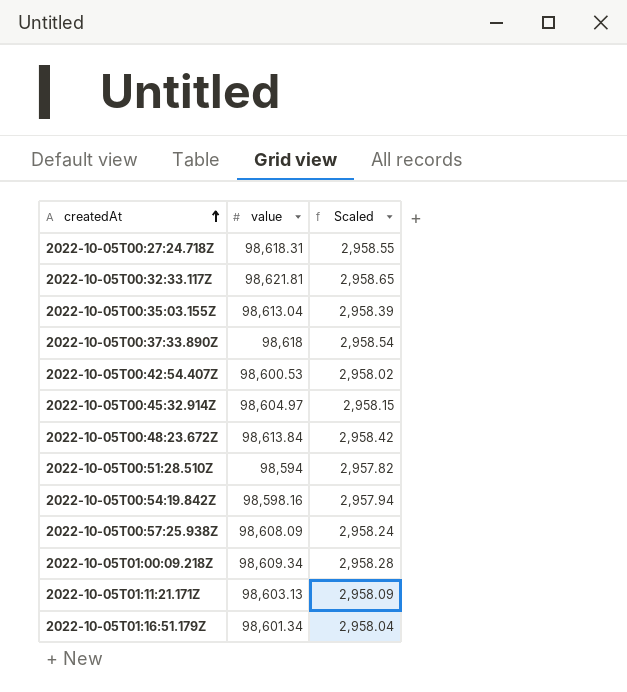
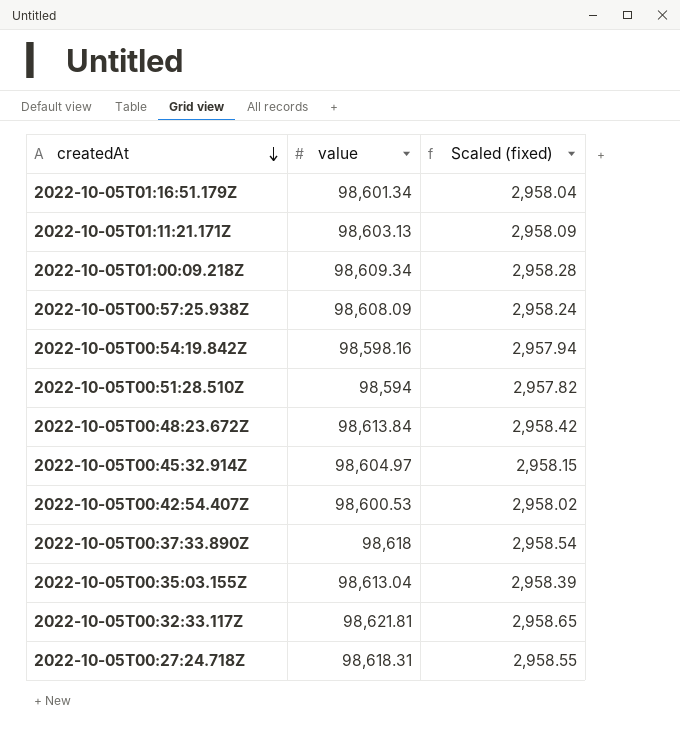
row order: createdAt ascending -> createdAt descending
column name: Scaled -> Scaled (fixed)

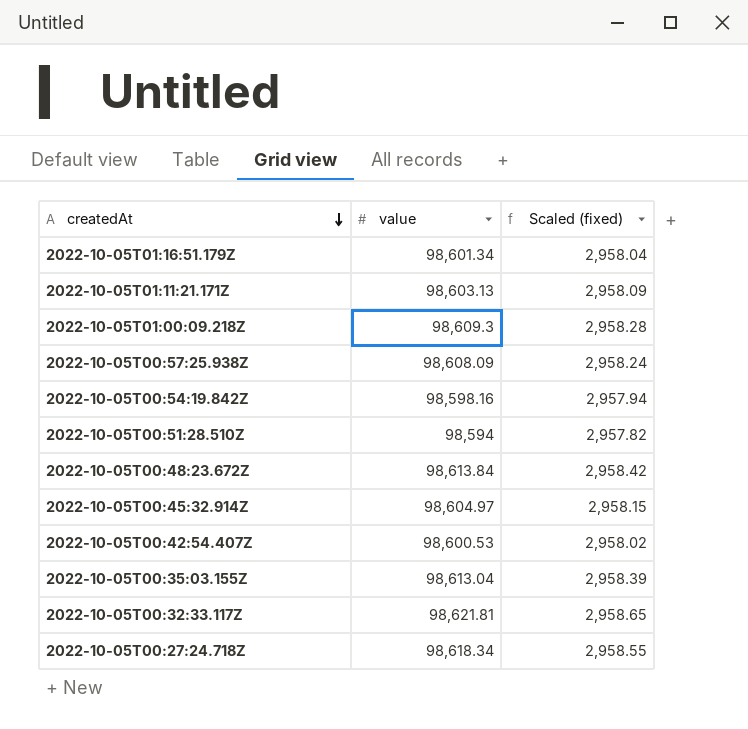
row 2022-10-05T00:37:33.890Z: 98,618 | 2,958.54 -> none
2022-10-05T01:00:09.218Z | value: 98,609.34 -> 98,609.3
2022-10-05T00:27:24.718Z | value: 98,618.31 -> 98,618.34

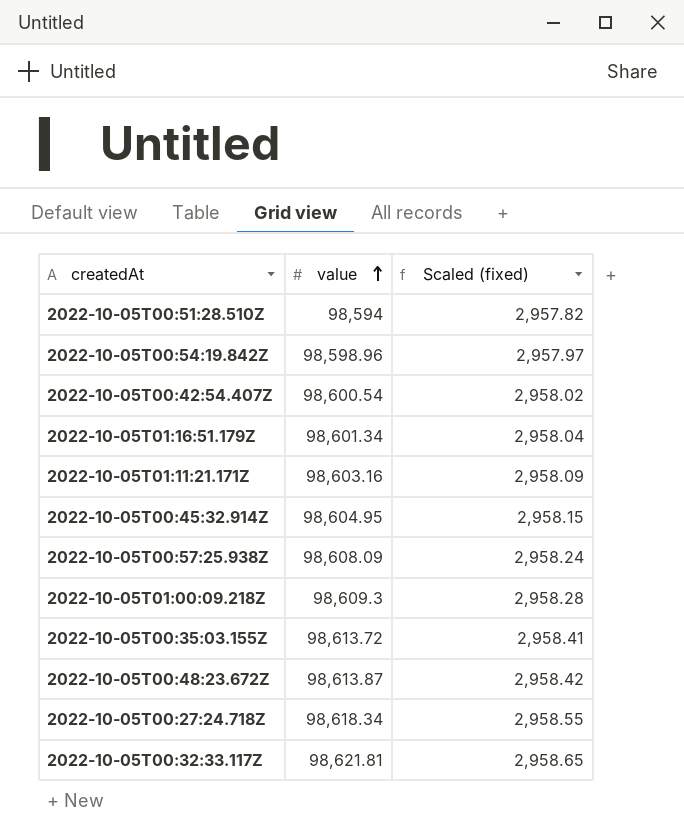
row order: createdAt descending -> value ascending
2022-10-05T00:54:19.842Z | value: 98,598.16 -> 98,598.96
2022-10-05T00:54:19.842Z | Scaled (fixed): 2,957.94 -> 2,957.97
2022-10-05T00:42:54.407Z | value: 98,600.53 -> 98,600.54
2022-10-05T01:11:21.171Z | value: 98,603.13 -> 98,603.16
2022-10-05T00:45:32.914Z | value: 98,604.97 -> 98,604.95
2022-10-05T00:35:03.155Z | value: 98,613.04 -> 98,613.72
2022-10-05T00:35:03.155Z | Scaled (fixed): 2,958.39 -> 2,958.41
2022-10-05T00:48:23.672Z | value: 98,613.84 -> 98,613.87

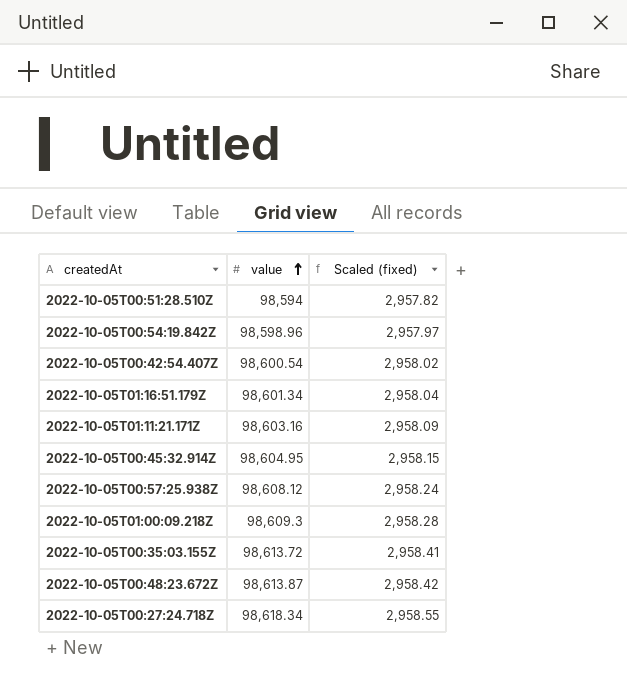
row 2022-10-05T00:32:33.117Z: 98,621.81 | 2,958.65 -> none
2022-10-05T00:57:25.938Z | value: 98,608.09 -> 98,608.12

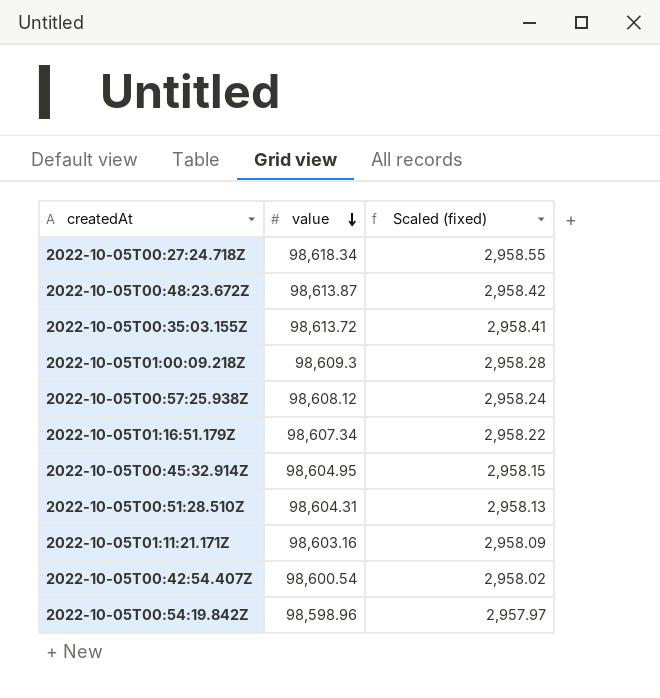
row order: value ascending -> value descending
2022-10-05T01:16:51.179Z | value: 98,601.34 -> 98,607.34
2022-10-05T01:16:51.179Z | Scaled (fixed): 2,958.04 -> 2,958.22
2022-10-05T00:51:28.510Z | value: 98,594 -> 98,604.31
2022-10-05T00:51:28.510Z | Scaled (fixed): 2,957.82 -> 2,958.13

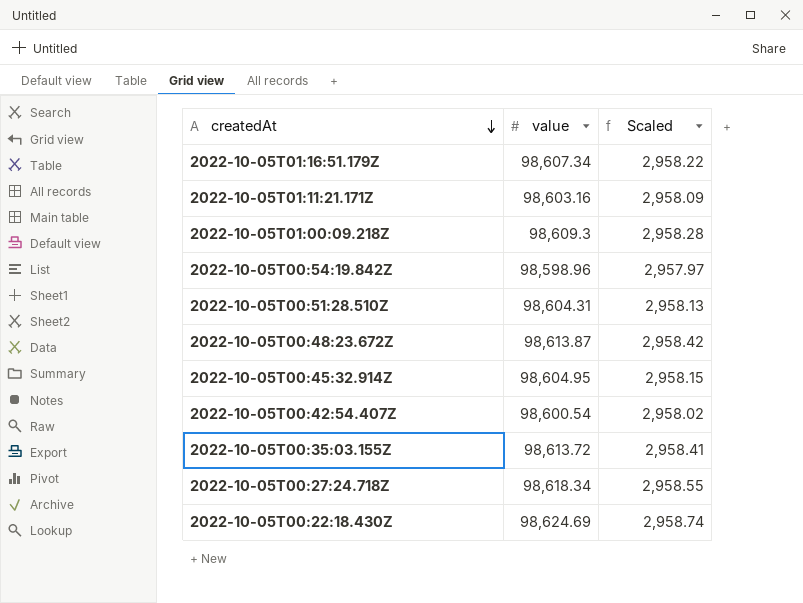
row order: value descending -> createdAt descending
column name: Scaled (fixed) -> Scaled
row 2022-10-05T00:57:25.938Z: 98,608.12 | 2,958.24 -> none
row 2022-10-05T00:22:18.430Z: none -> 98,624.69 | 2,958.74

